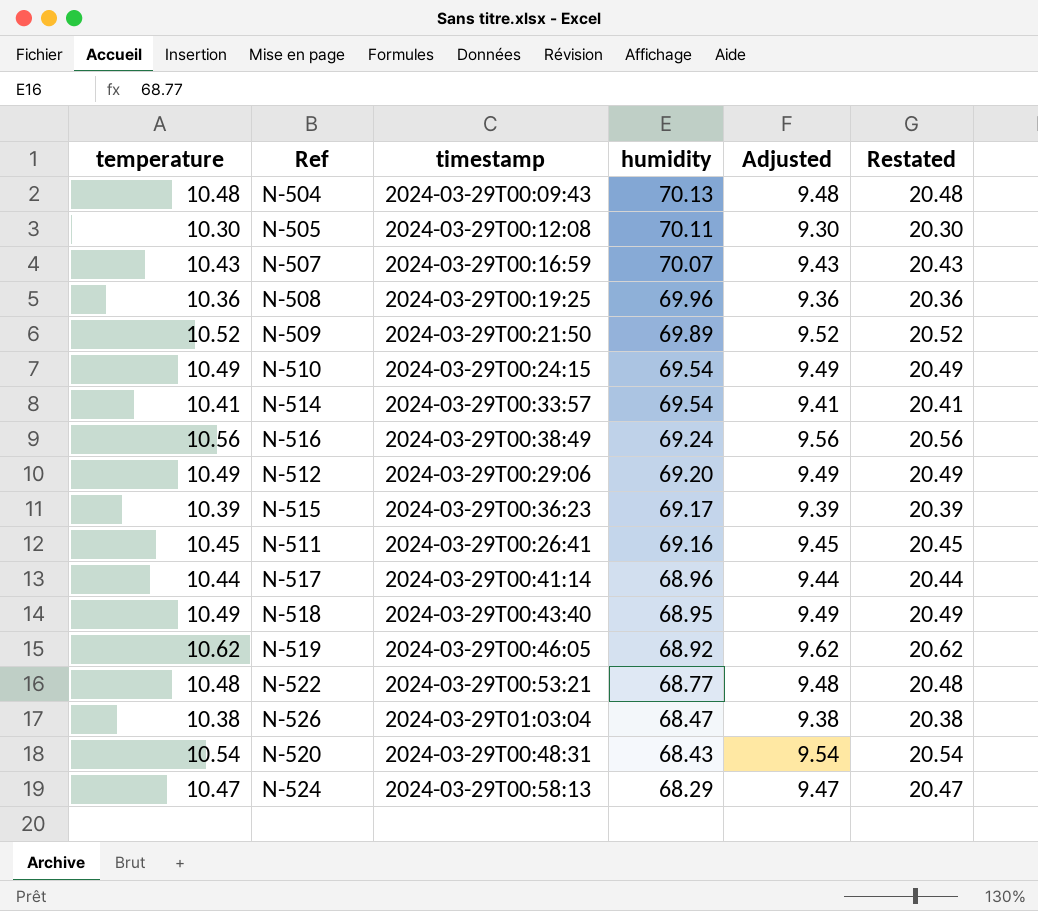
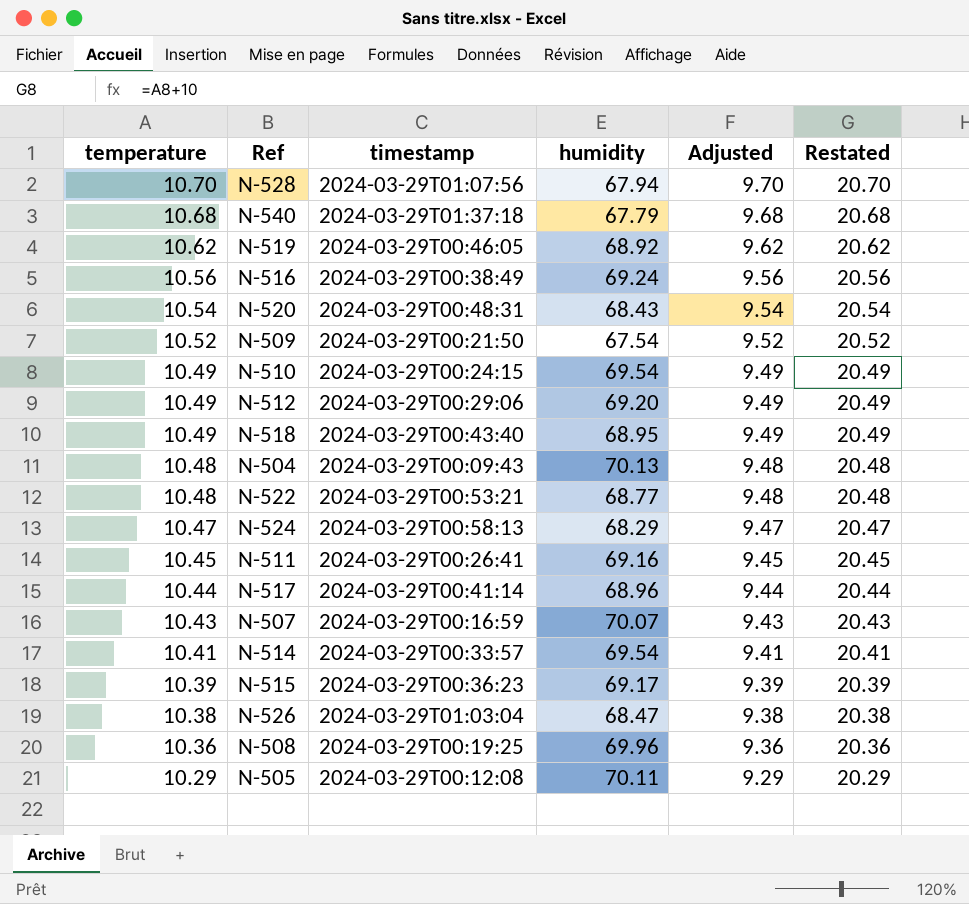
row order: humidity descending -> temperature descending
row N-528: none -> 10.70 | 2024-03-29T01:07:56 | 67.94 | 9.70 | 20.70
row N-540: none -> 10.68 | 2024-03-29T01:37:18 | 67.79 | 9.68 | 20.68
N-509 | humidity: 69.89 -> 67.54
N-505 | temperature: 10.30 -> 10.29
N-505 | Adjusted: 9.30 -> 9.29
N-505 | Restated: 20.30 -> 20.29

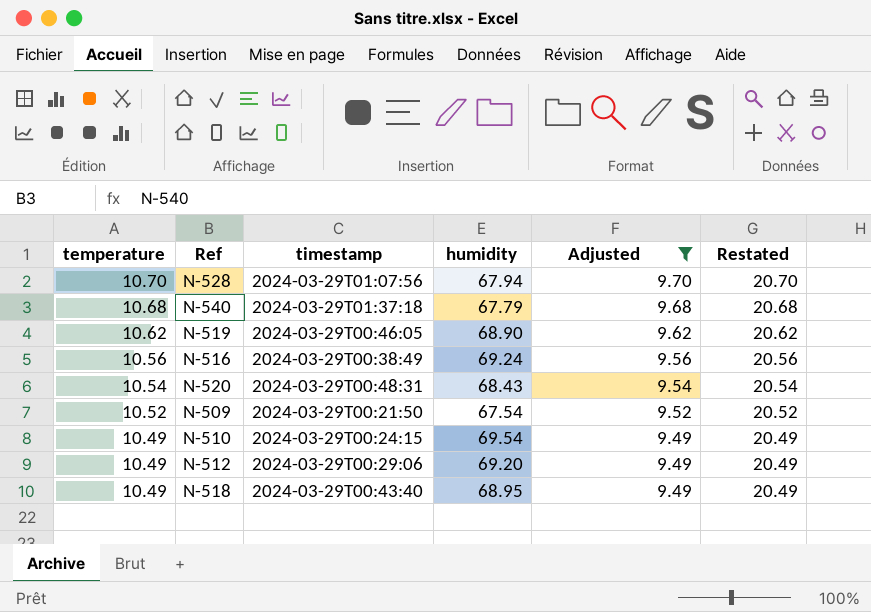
filter: none -> Adjusted >= 9.49
N-519 | humidity: 68.92 -> 68.90

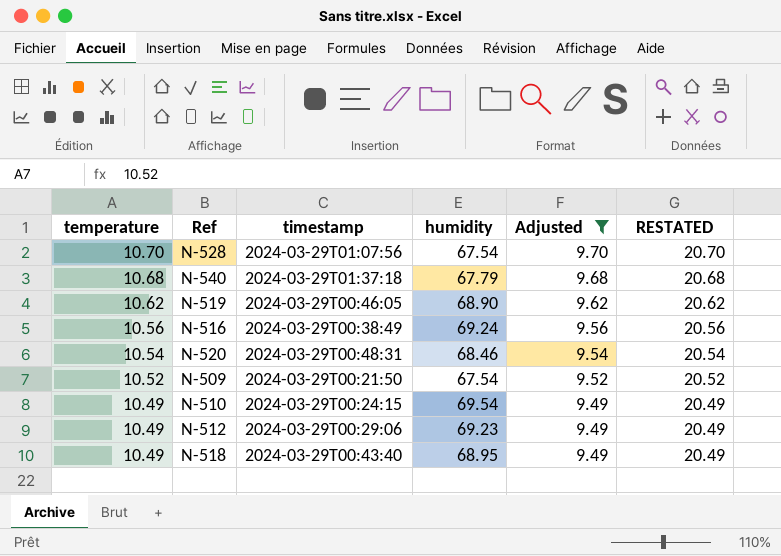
column name: Restated -> RESTATED
N-528 | humidity: 67.94 -> 67.54
N-520 | humidity: 68.43 -> 68.46
N-512 | humidity: 69.20 -> 69.23

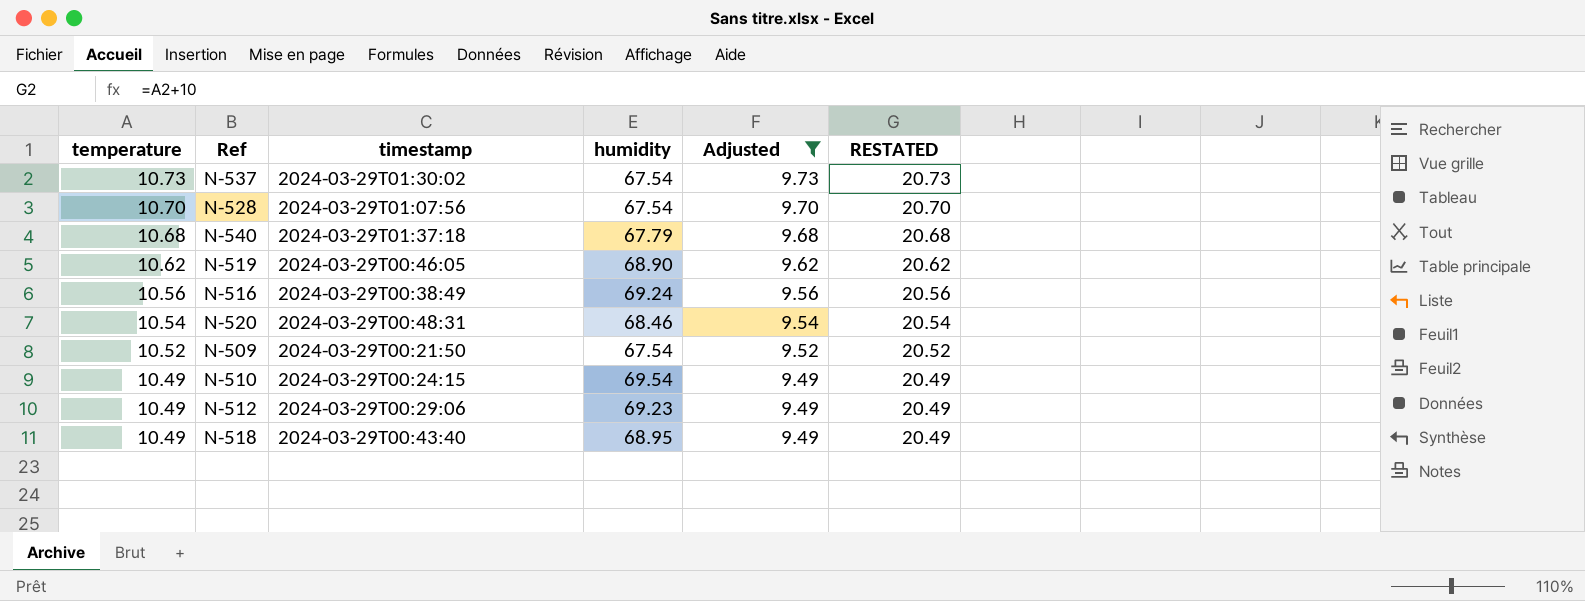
row N-537: none -> 10.73 | 2024-03-29T01:30:02 | 67.54 | 9.73 | 20.73

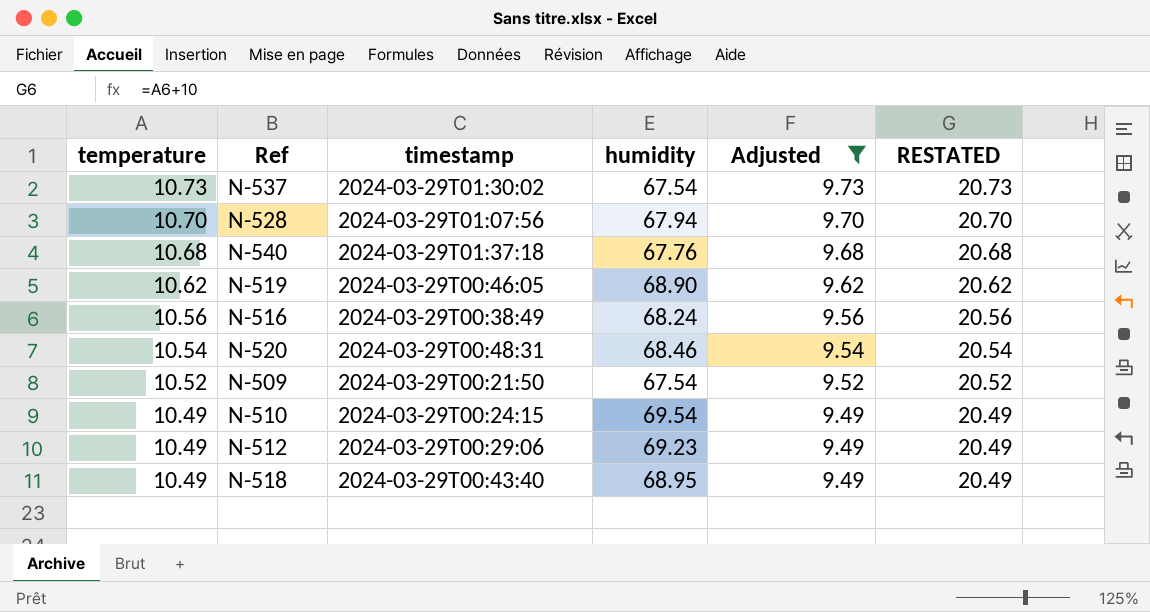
N-528 | humidity: 67.54 -> 67.94
N-540 | humidity: 67.79 -> 67.76
N-516 | humidity: 69.24 -> 68.24

